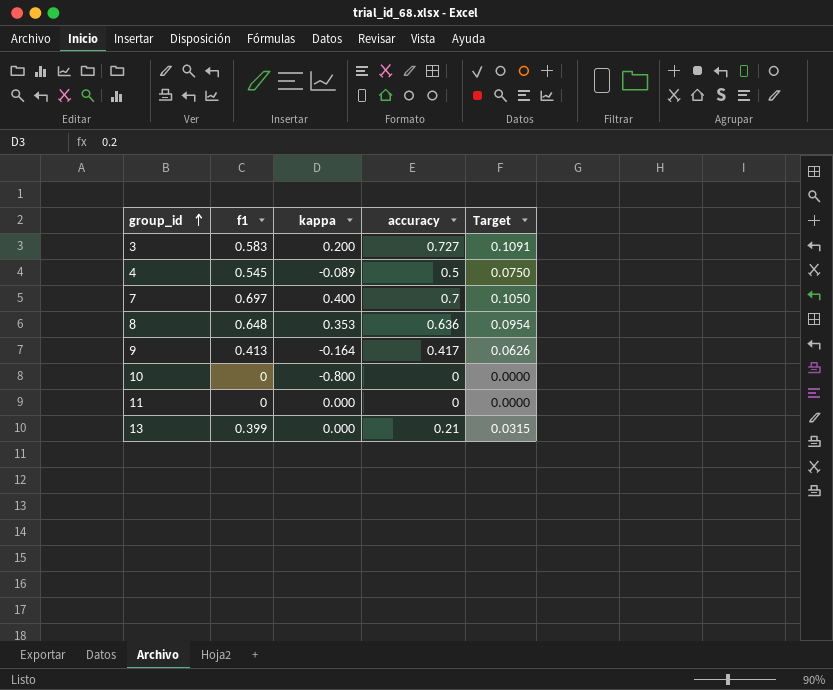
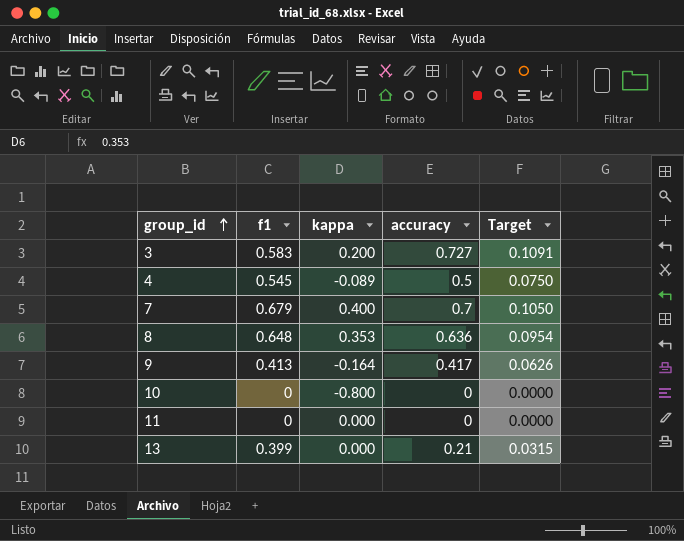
7 | f1: 0.697 -> 0.679

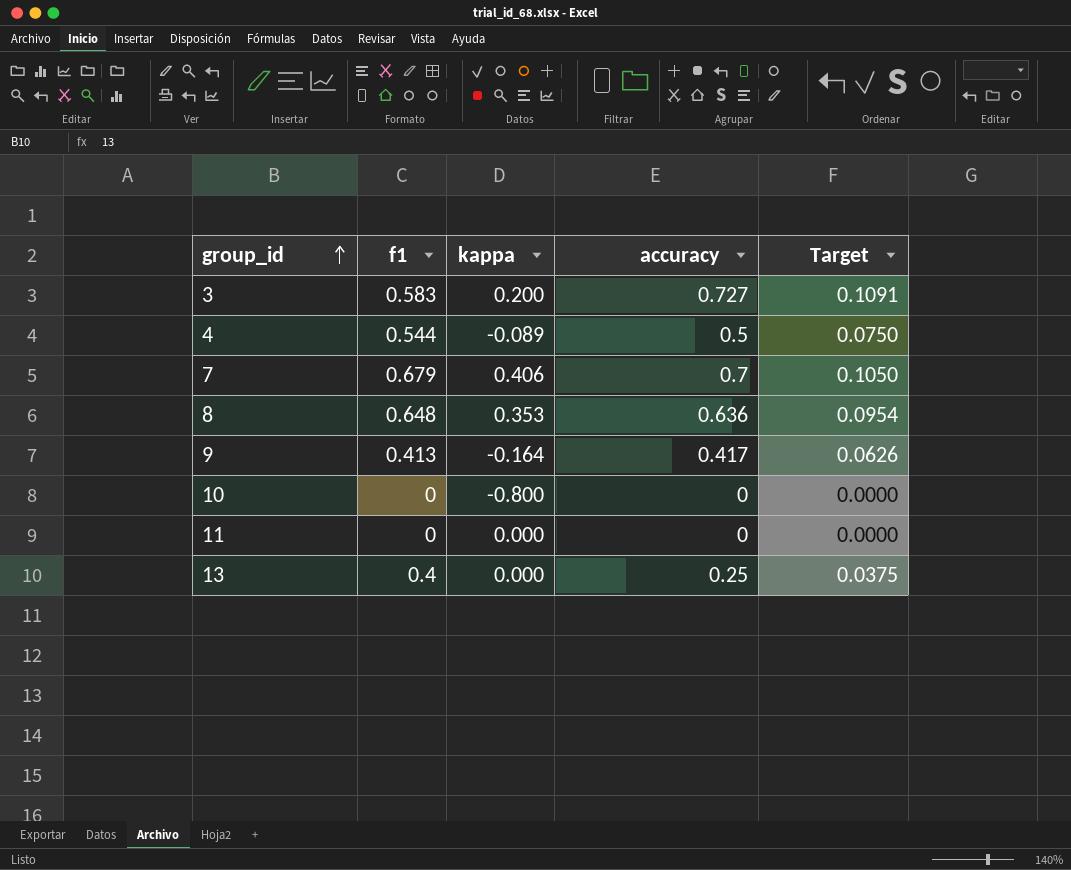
4 | f1: 0.545 -> 0.544
7 | kappa: 0.400 -> 0.406
13 | f1: 0.399 -> 0.4
13 | accuracy: 0.21 -> 0.25
13 | Target: 0.0315 -> 0.0375

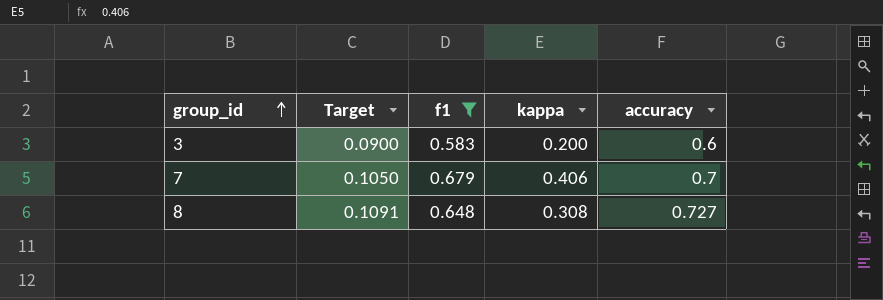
filter: none -> f1 >= 0.583
column Target | position: 5 -> 2
3 | Target: 0.1091 -> 0.0900
3 | accuracy: 0.727 -> 0.6
8 | Target: 0.0954 -> 0.1091
8 | kappa: 0.353 -> 0.308
8 | accuracy: 0.636 -> 0.727

